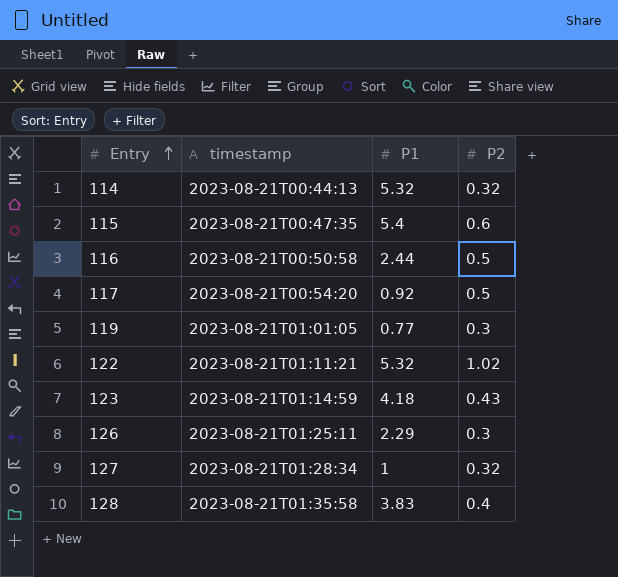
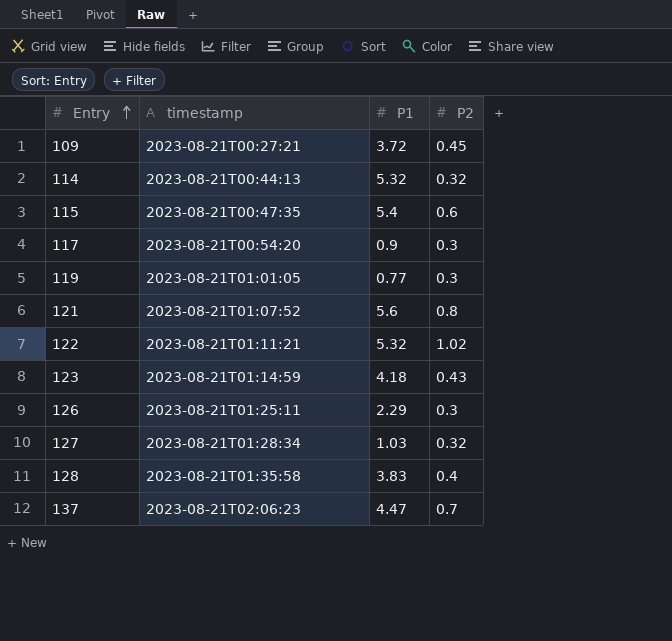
row 116: 2023-08-21T00:50:58 | 2.44 | 0.5 -> none
row 109: none -> 2023-08-21T00:27:21 | 3.72 | 0.45
117 | P1: 0.92 -> 0.9
117 | P2: 0.5 -> 0.3
row 121: none -> 2023-08-21T01:07:52 | 5.6 | 0.8
127 | P1: 1 -> 1.03
row 137: none -> 2023-08-21T02:06:23 | 4.47 | 0.7

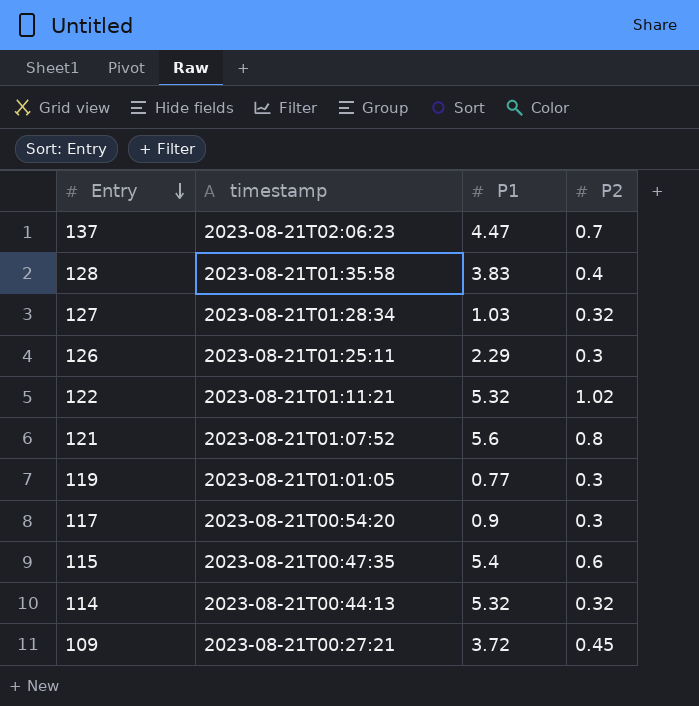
row order: Entry ascending -> Entry descending
row 123: 2023-08-21T01:14:59 | 4.18 | 0.43 -> none

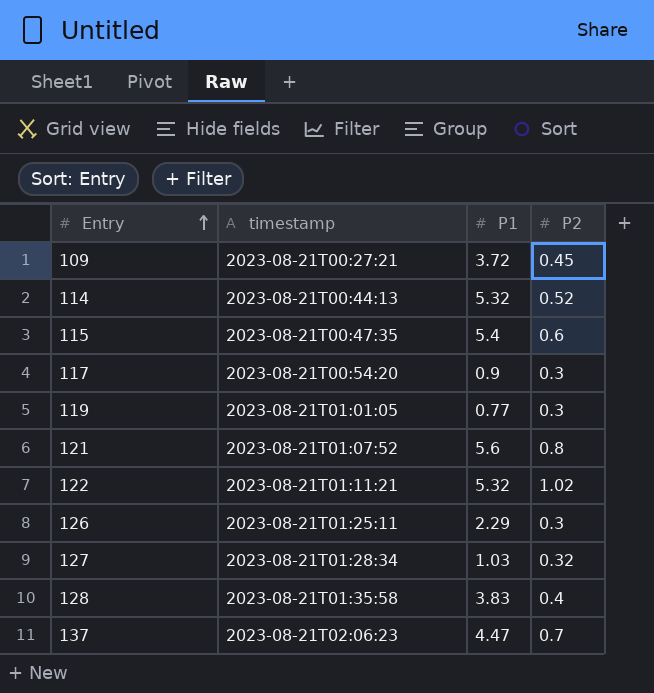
row order: Entry descending -> Entry ascending
114 | P2: 0.32 -> 0.52

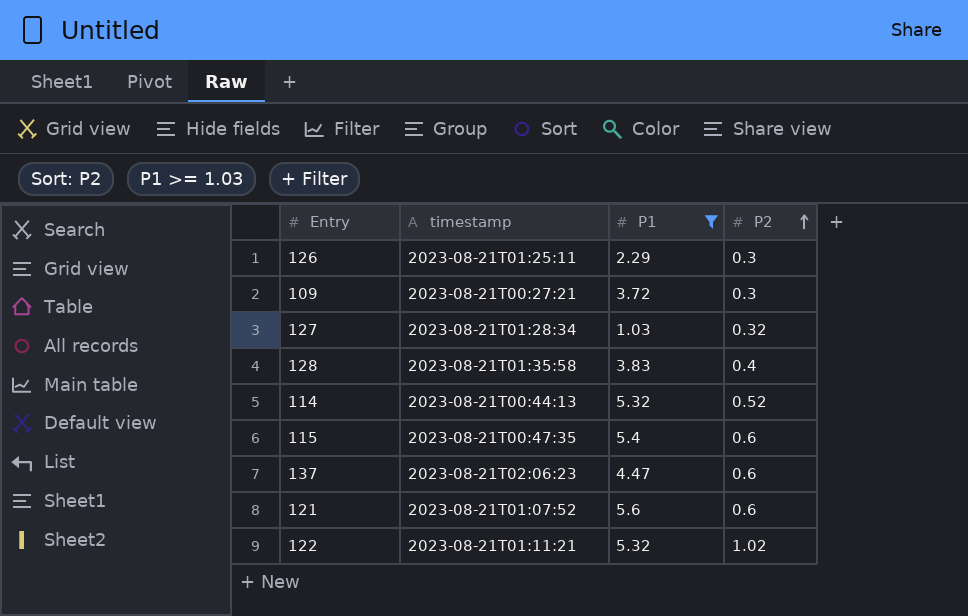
filter: none -> P1 >= 1.03
row order: Entry ascending -> P2 ascending
109 | P2: 0.45 -> 0.3
137 | P2: 0.7 -> 0.6
121 | P2: 0.8 -> 0.6

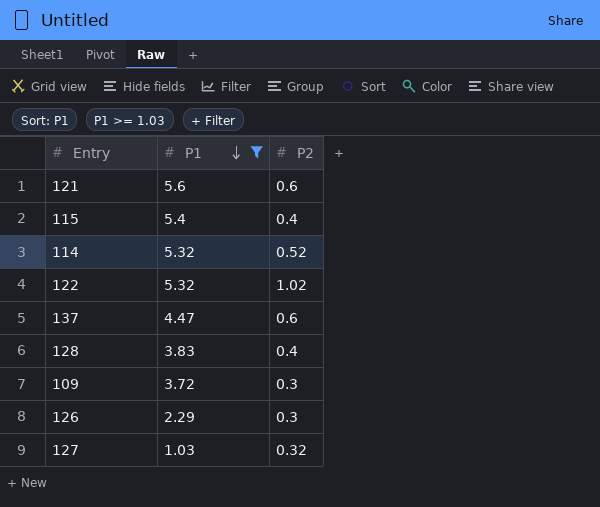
row order: P2 ascending -> P1 descending
column timestamp | position: 2 -> none
115 | P2: 0.6 -> 0.4

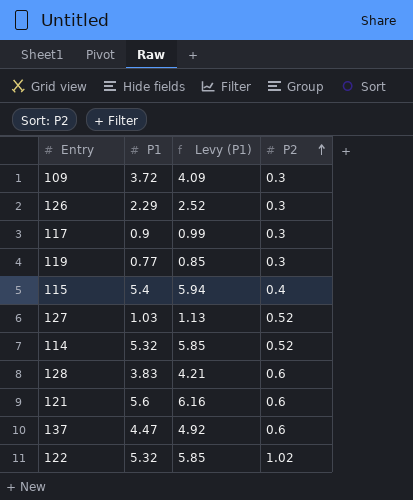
filter: P1 >= 1.03 -> none
row order: P1 descending -> P2 ascending
column Levy (P1) | formula: none -> [P1] * 1.1
127 | P2: 0.32 -> 0.52
128 | P2: 0.4 -> 0.6

